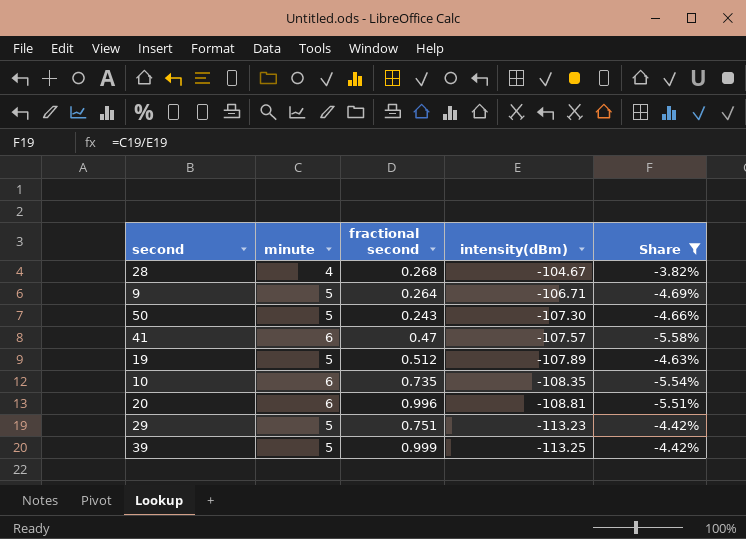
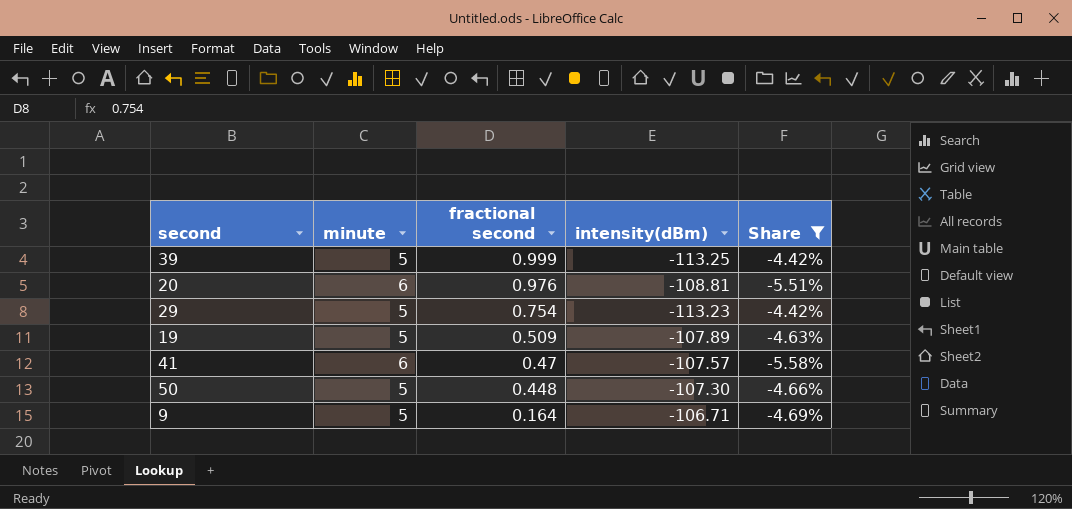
row order: intensity(dBm) descending -> fractional second descending
row 28: 4 | 0.268 | -104.67 | -3.82% -> none
row 10: 6 | 0.735 | -108.35 | -5.54% -> none
20 | fractional second: 0.996 -> 0.976
29 | fractional second: 0.751 -> 0.754
19 | fractional second: 0.512 -> 0.509
50 | fractional second: 0.243 -> 0.448
9 | fractional second: 0.264 -> 0.164

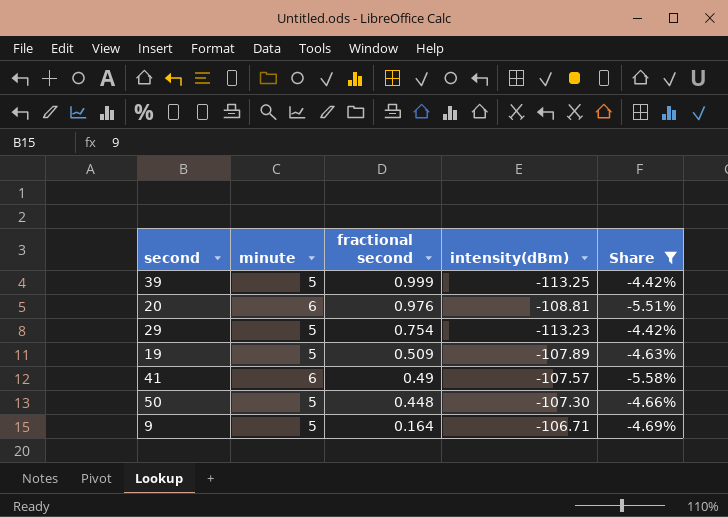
41 | fractional second: 0.47 -> 0.49

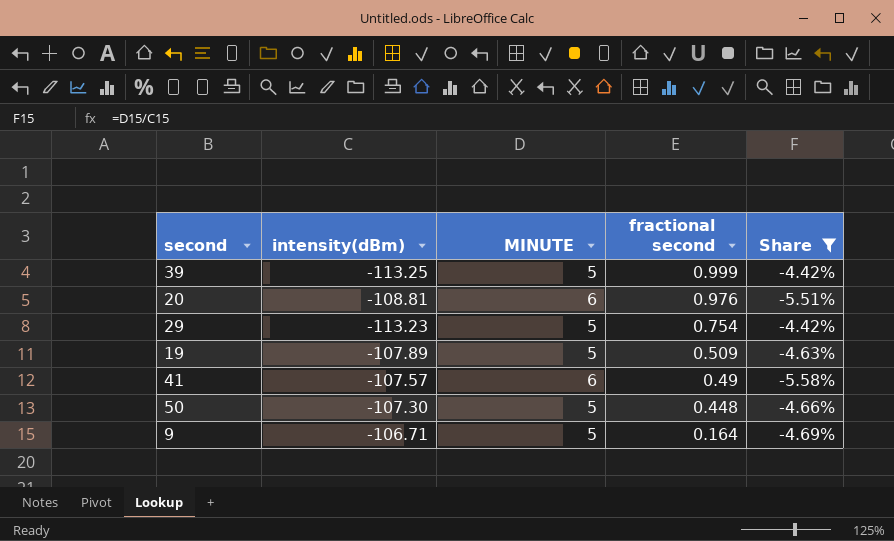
column intensity(dBm) | position: 4 -> 2
column name: minute -> MINUTE

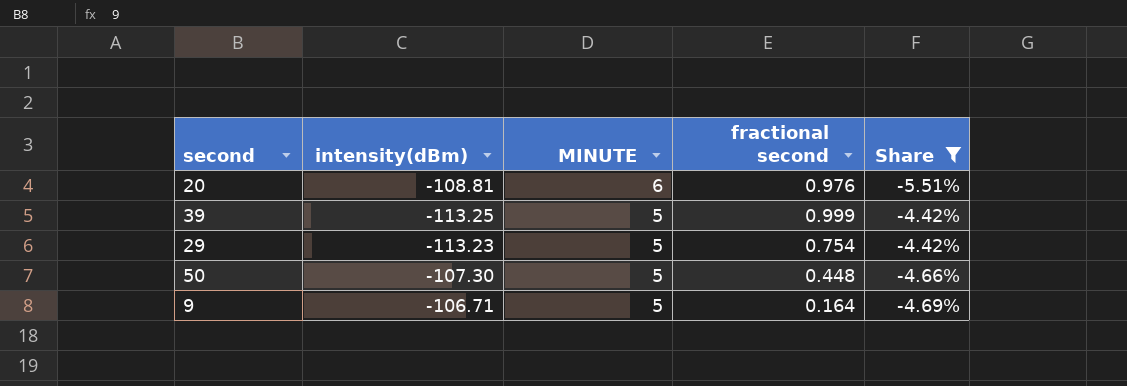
row order: fractional second descending -> MINUTE descending
row 19: -107.89 | 5 | 0.509 | -4.63% -> none
row 41: -107.57 | 6 | 0.49 | -5.58% -> none

